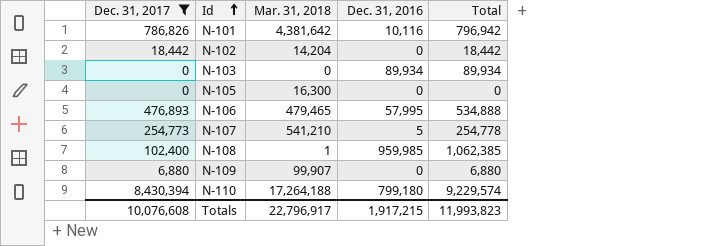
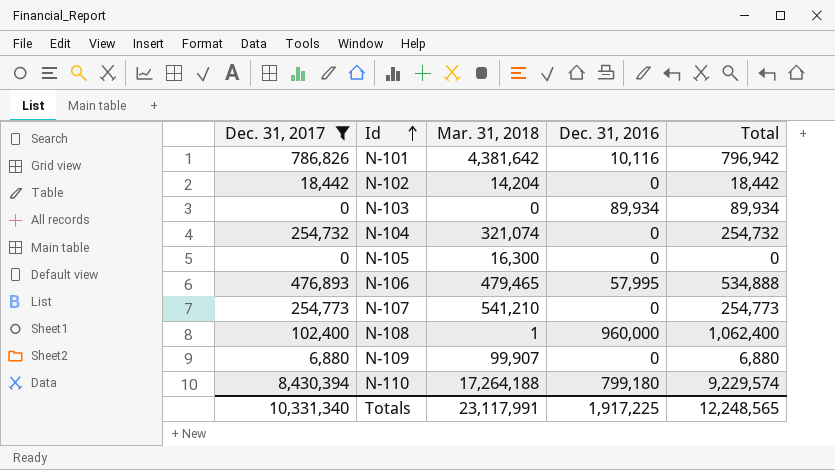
row N-104: none -> 254,732 | 321,074 | 0 | 254,732
N-107 | Dec. 31, 2016: 5 -> 0
N-107 | Total: 254,778 -> 254,773
N-108 | Dec. 31, 2016: 959,985 -> 960,000
N-108 | Total: 1,062,385 -> 1,062,400
Totals | Dec. 31, 2017: 10,076,608 -> 10,331,340
Totals | Mar. 31, 2018: 22,796,917 -> 23,117,991
Totals | Dec. 31, 2016: 1,917,215 -> 1,917,225
Totals | Total: 11,993,823 -> 12,248,565

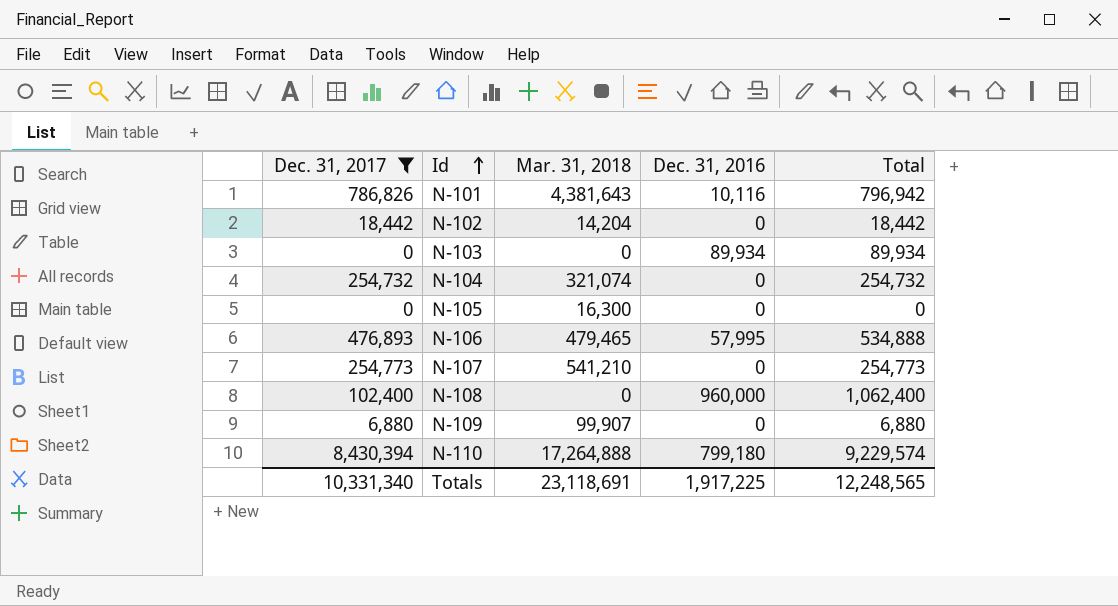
N-101 | Mar. 31, 2018: 4,381,642 -> 4,381,643
N-108 | Mar. 31, 2018: 1 -> 0
N-110 | Mar. 31, 2018: 17,264,188 -> 17,264,888
Totals | Mar. 31, 2018: 23,117,991 -> 23,118,691

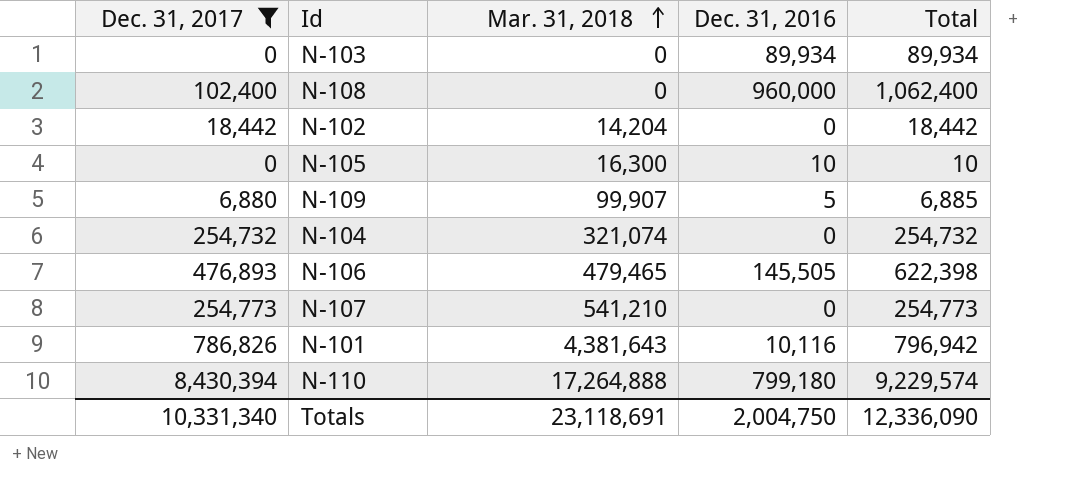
row order: Id ascending -> Mar. 31, 2018 ascending
N-105 | Dec. 31, 2016: 0 -> 10
N-105 | Total: 0 -> 10
N-109 | Dec. 31, 2016: 0 -> 5
N-109 | Total: 6,880 -> 6,885
N-106 | Dec. 31, 2016: 57,995 -> 145,505
N-106 | Total: 534,888 -> 622,398
Totals | Dec. 31, 2016: 1,917,225 -> 2,004,750
Totals | Total: 12,248,565 -> 12,336,090

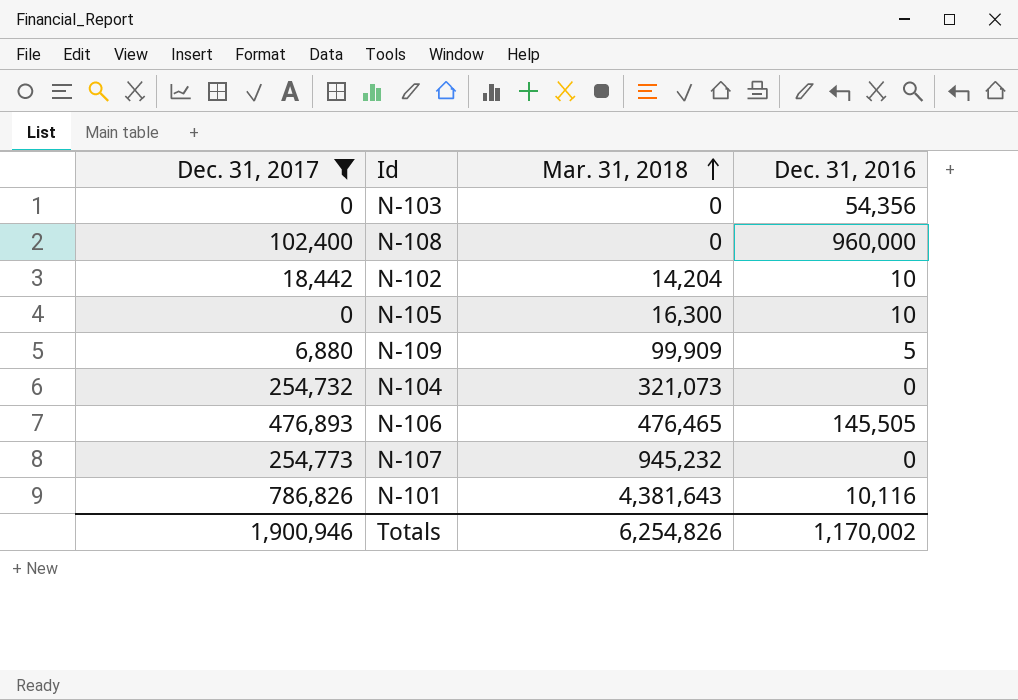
column Total | formula: [Dec. 31, 2017] + [Dec. 31, 2016] -> none
row N-110: 8,430,394 | 17,264,888 | 799,180 | 9,229,574 -> none
N-103 | Dec. 31, 2016: 89,934 -> 54,356
N-102 | Dec. 31, 2016: 0 -> 10
N-109 | Mar. 31, 2018: 99,907 -> 99,909
N-104 | Mar. 31, 2018: 321,074 -> 321,073
N-106 | Mar. 31, 2018: 479,465 -> 476,465
N-107 | Mar. 31, 2018: 541,210 -> 945,232
Totals | Dec. 31, 2017: 10,331,340 -> 1,900,946
Totals | Mar. 31, 2018: 23,118,691 -> 6,254,826
Totals | Dec. 31, 2016: 2,004,750 -> 1,170,002

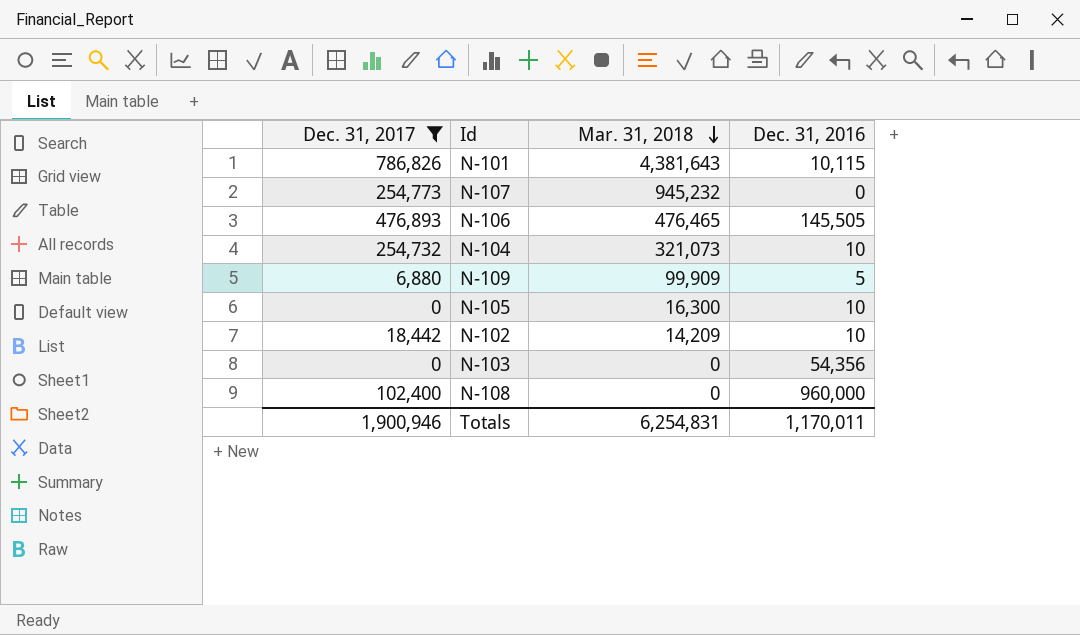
row order: Mar. 31, 2018 ascending -> Mar. 31, 2018 descending
N-101 | Dec. 31, 2016: 10,116 -> 10,115
N-104 | Dec. 31, 2016: 0 -> 10
N-102 | Mar. 31, 2018: 14,204 -> 14,209
Totals | Mar. 31, 2018: 6,254,826 -> 6,254,831
Totals | Dec. 31, 2016: 1,170,002 -> 1,170,011

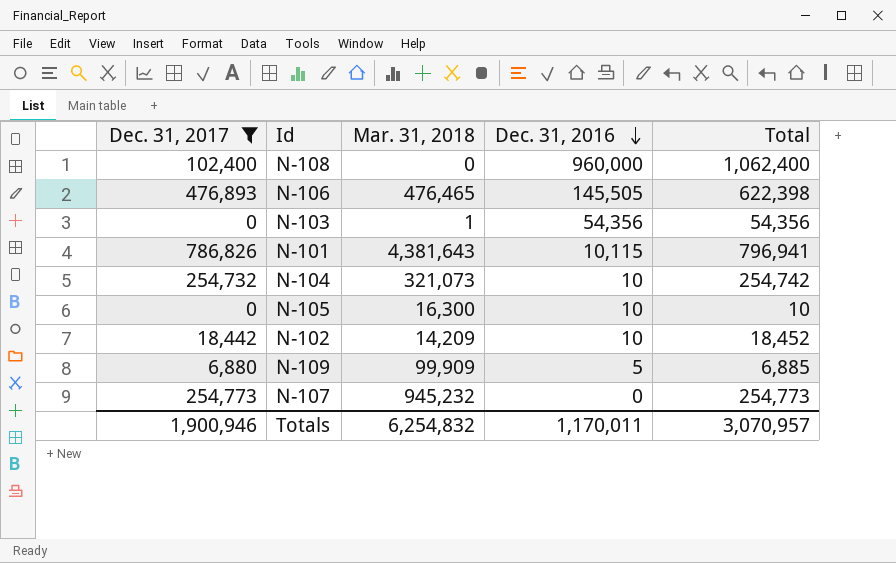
row order: Mar. 31, 2018 descending -> Dec. 31, 2016 descending
column Total | formula: none -> [Dec. 31, 2017] + [Dec. 31, 2016]
N-103 | Mar. 31, 2018: 0 -> 1
Totals | Mar. 31, 2018: 6,254,831 -> 6,254,832

